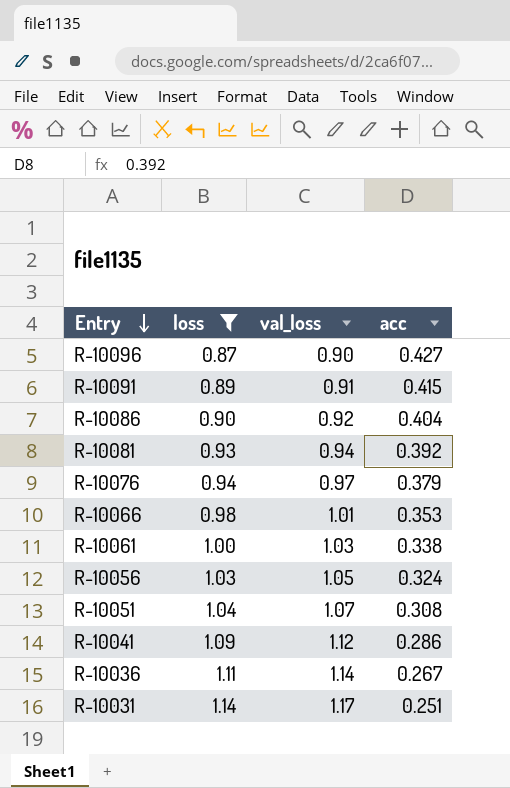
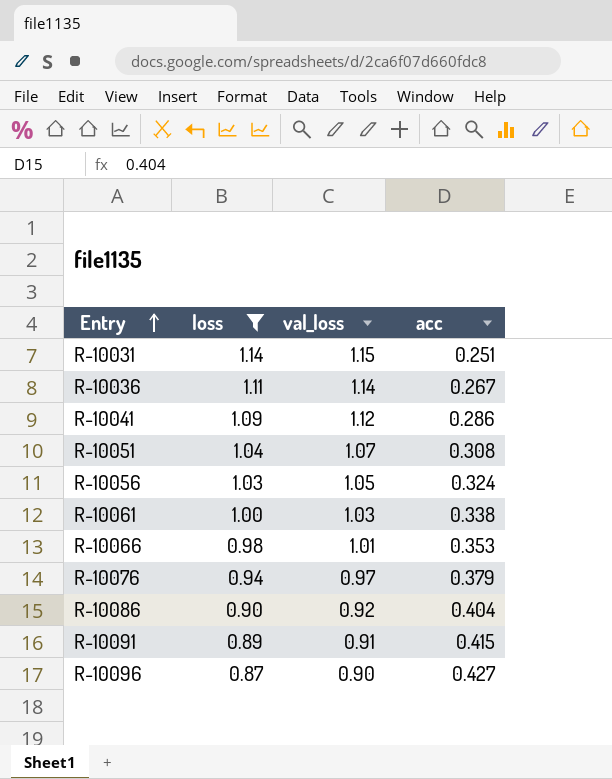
row order: Entry descending -> Entry ascending
row R-10081: 0.93 | 0.94 | 0.392 -> none
R-10031 | val_loss: 1.17 -> 1.15

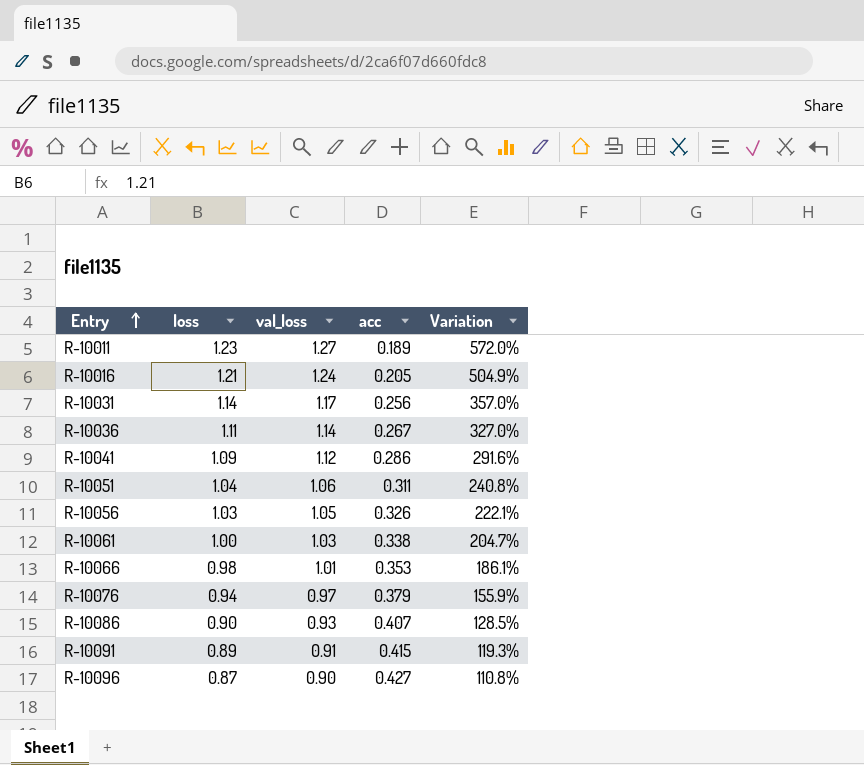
filter: loss <= 1.14 -> none
column Variation | formula: none -> ([val_loss] - [acc]) / [acc]
R-10031 | val_loss: 1.15 -> 1.17
R-10031 | acc: 0.251 -> 0.256
R-10051 | val_loss: 1.07 -> 1.06
R-10051 | acc: 0.308 -> 0.311
R-10056 | acc: 0.324 -> 0.326
R-10086 | val_loss: 0.92 -> 0.93
R-10086 | acc: 0.404 -> 0.407

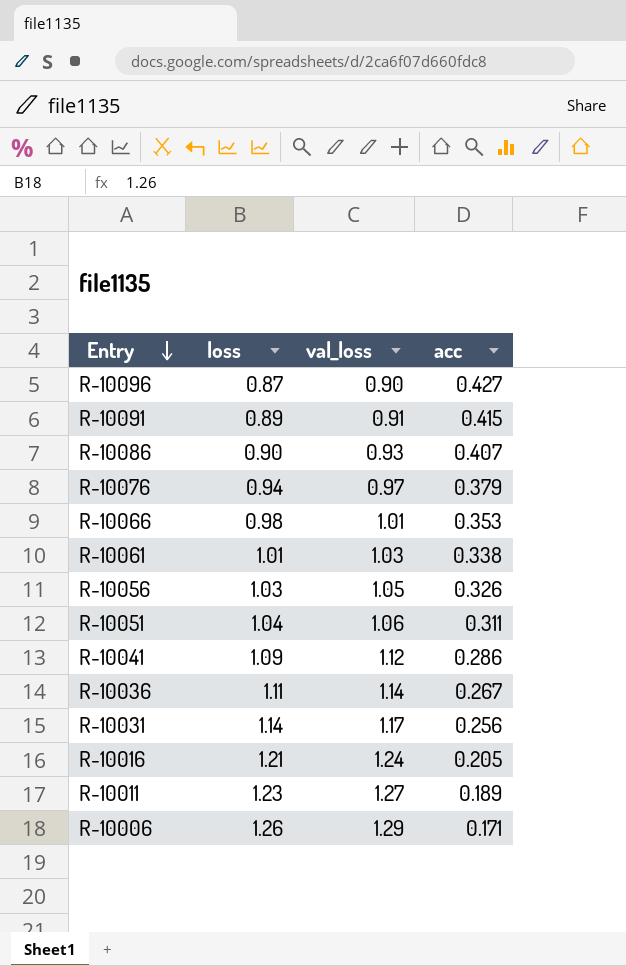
row order: Entry ascending -> Entry descending
column Variation | formula: ([val_loss] - [acc]) / [acc] -> none
R-10061 | loss: 1.00 -> 1.01
row R-10006: none -> 1.26 | 1.29 | 0.171

